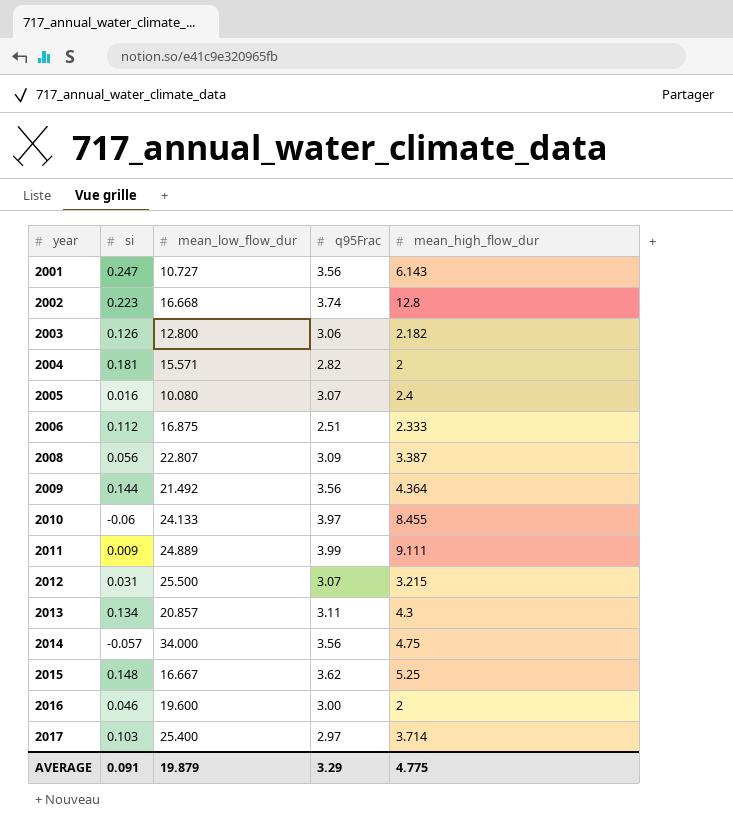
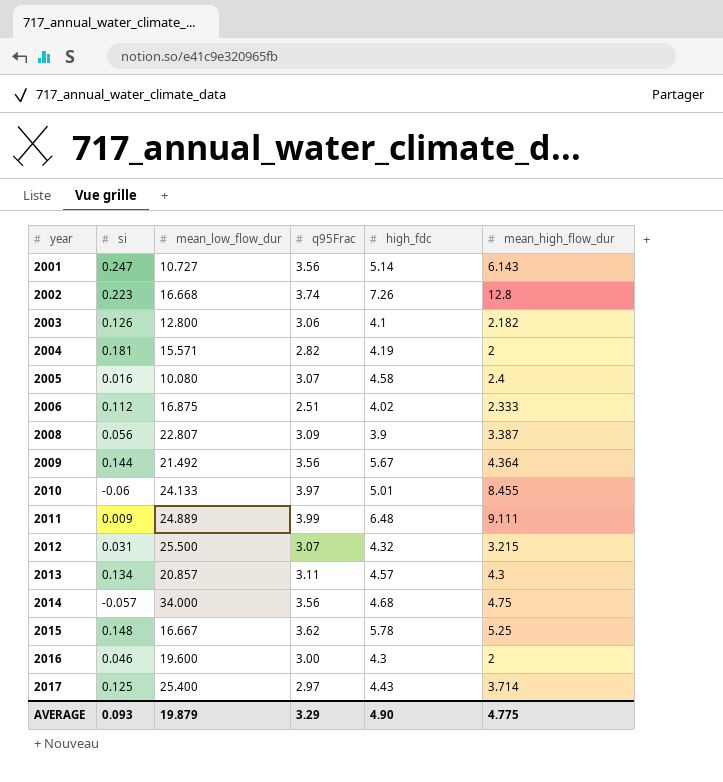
column high_fdc | position: none -> 5
2017 | si: 0.103 -> 0.125
AVERAGE | si: 0.091 -> 0.093

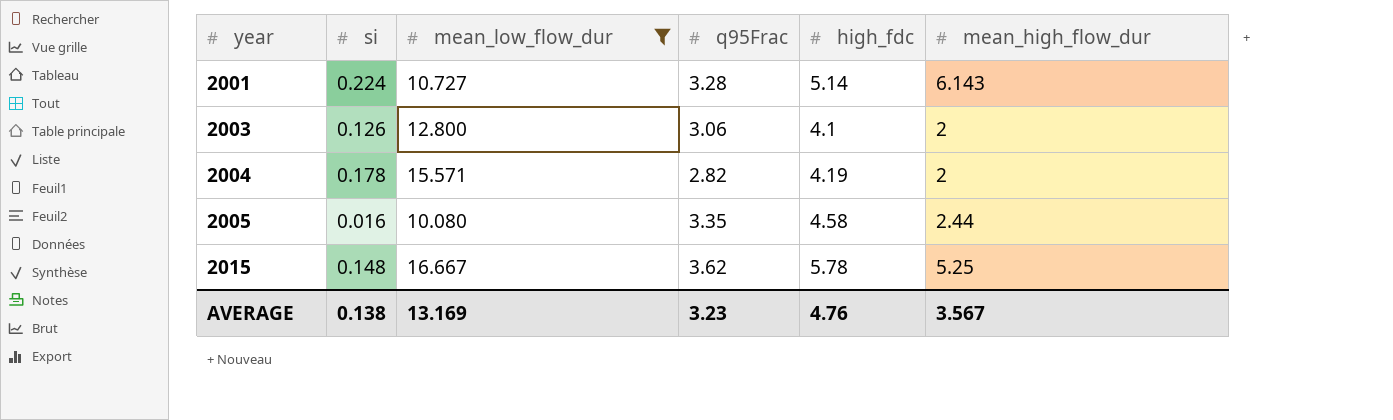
filter: none -> mean_low_flow_dur <= 16.667
2001 | si: 0.247 -> 0.224
2001 | q95Frac: 3.56 -> 3.28
2003 | mean_high_flow_dur: 2.182 -> 2
2004 | si: 0.181 -> 0.178
2005 | q95Frac: 3.07 -> 3.35
2005 | mean_high_flow_dur: 2.4 -> 2.44
AVERAGE | si: 0.093 -> 0.138
AVERAGE | mean_low_flow_dur: 19.879 -> 13.169
AVERAGE | q95Frac: 3.29 -> 3.23
AVERAGE | high_fdc: 4.90 -> 4.76
AVERAGE | mean_high_flow_dur: 4.775 -> 3.567

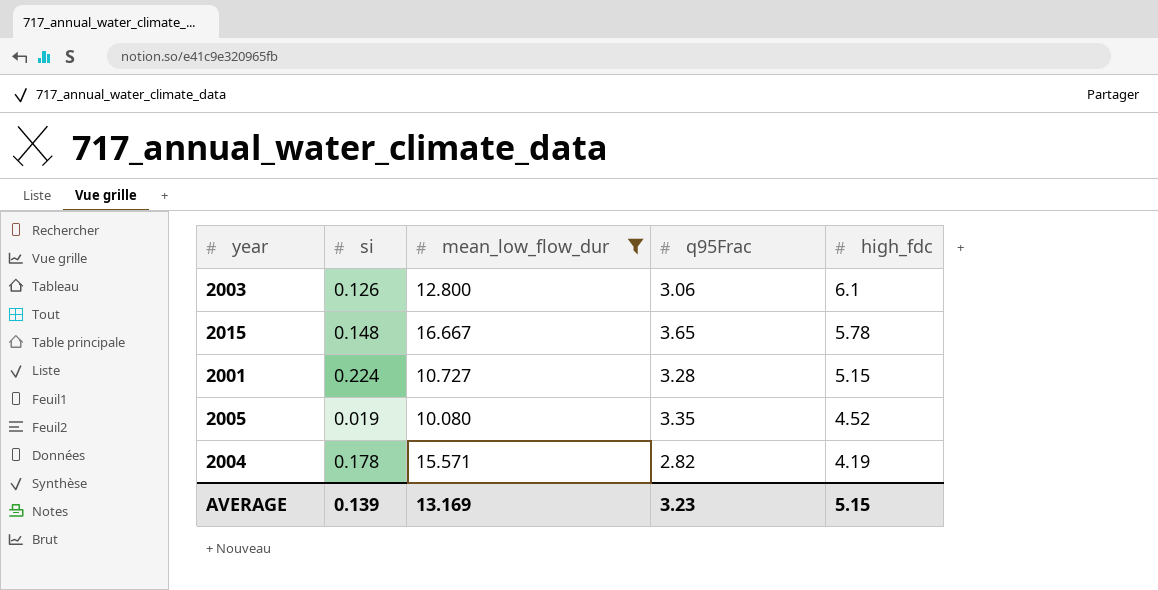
row order: year ascending -> high_fdc descending
column mean_high_flow_dur | position: 6 -> none
2003 | high_fdc: 4.1 -> 6.1
2015 | q95Frac: 3.62 -> 3.65
2001 | high_fdc: 5.14 -> 5.15
2005 | si: 0.016 -> 0.019
2005 | high_fdc: 4.58 -> 4.52
AVERAGE | si: 0.138 -> 0.139
AVERAGE | high_fdc: 4.76 -> 5.15

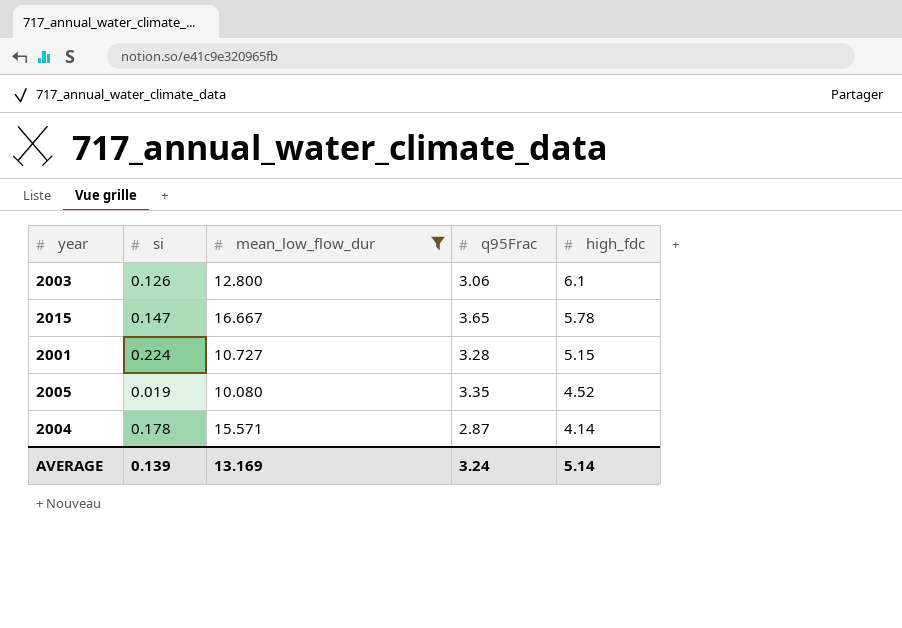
2015 | si: 0.148 -> 0.147
2004 | q95Frac: 2.82 -> 2.87
2004 | high_fdc: 4.19 -> 4.14
AVERAGE | q95Frac: 3.23 -> 3.24
AVERAGE | high_fdc: 5.15 -> 5.14

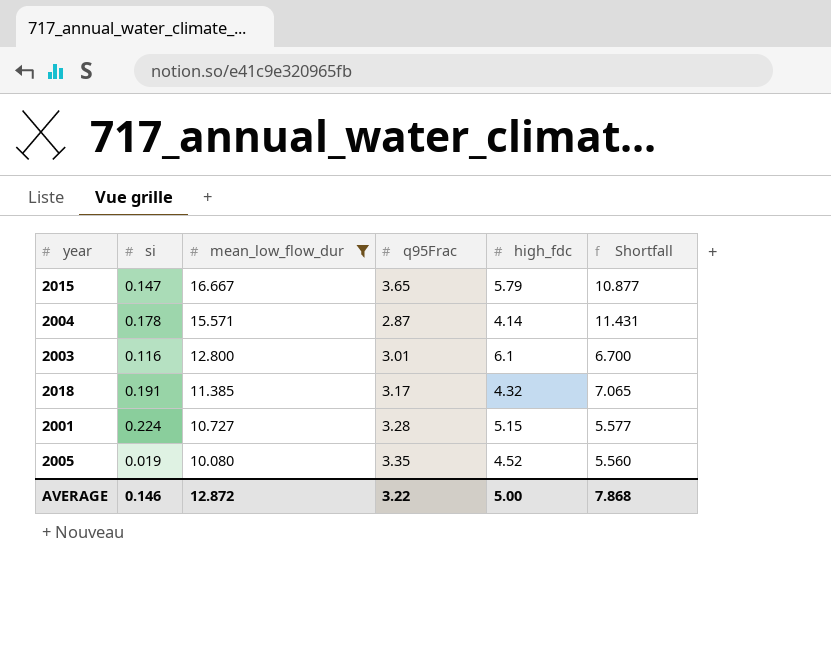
row order: high_fdc descending -> mean_low_flow_dur descending
column Shortfall | formula: none -> [mean_low_flow_dur] - [high_fdc]
2015 | high_fdc: 5.78 -> 5.79
2003 | si: 0.126 -> 0.116
2003 | q95Frac: 3.06 -> 3.01
row 2018: none -> 0.191 | 11.385 | 3.17 | 4.32 | 7.065
AVERAGE | si: 0.139 -> 0.146
AVERAGE | mean_low_flow_dur: 13.169 -> 12.872
AVERAGE | q95Frac: 3.24 -> 3.22
AVERAGE | high_fdc: 5.14 -> 5.00

